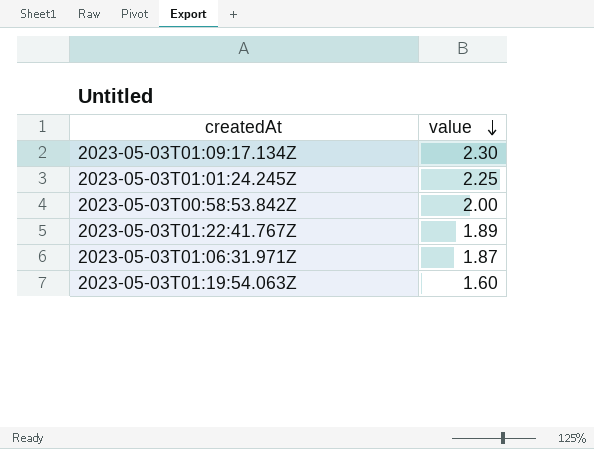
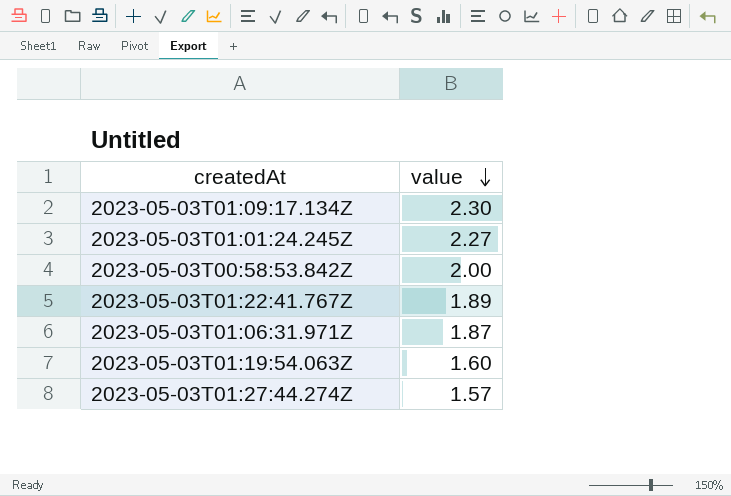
2023-05-03T01:01:24.245Z | value: 2.25 -> 2.27
row 2023-05-03T01:27:44.274Z: none -> 1.57

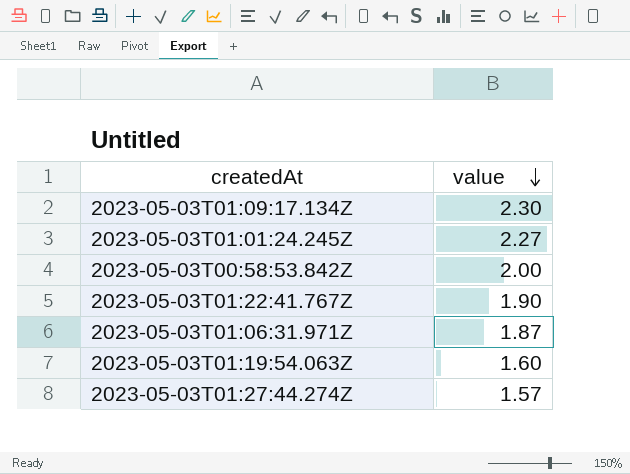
2023-05-03T01:22:41.767Z | value: 1.89 -> 1.90

